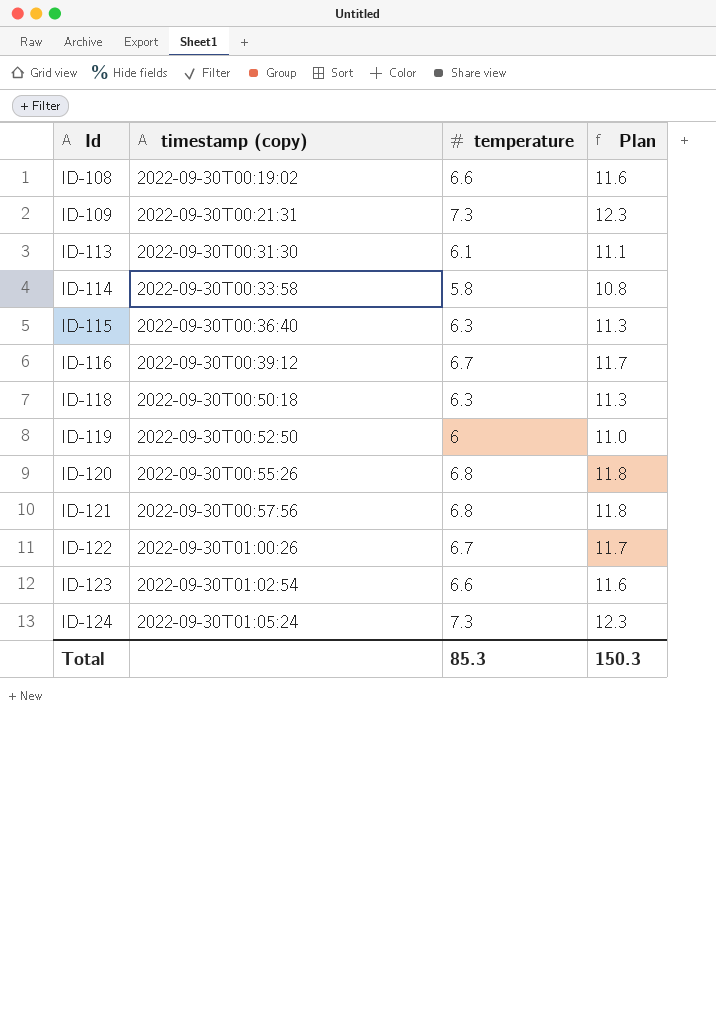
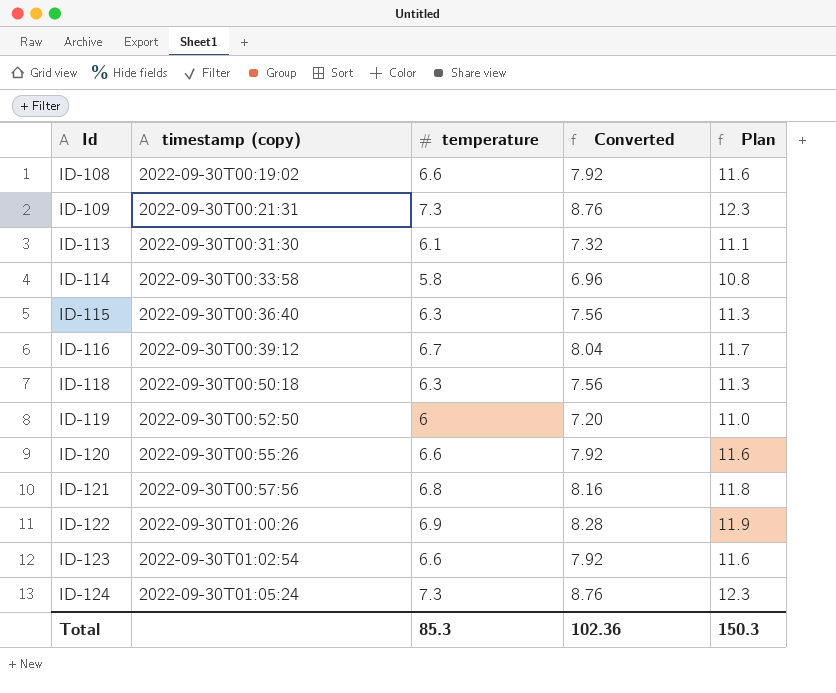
column Converted | formula: none -> [temperature] * 1.2
ID-120 | temperature: 6.8 -> 6.6
ID-120 | Plan: 11.8 -> 11.6
ID-122 | temperature: 6.7 -> 6.9
ID-122 | Plan: 11.7 -> 11.9

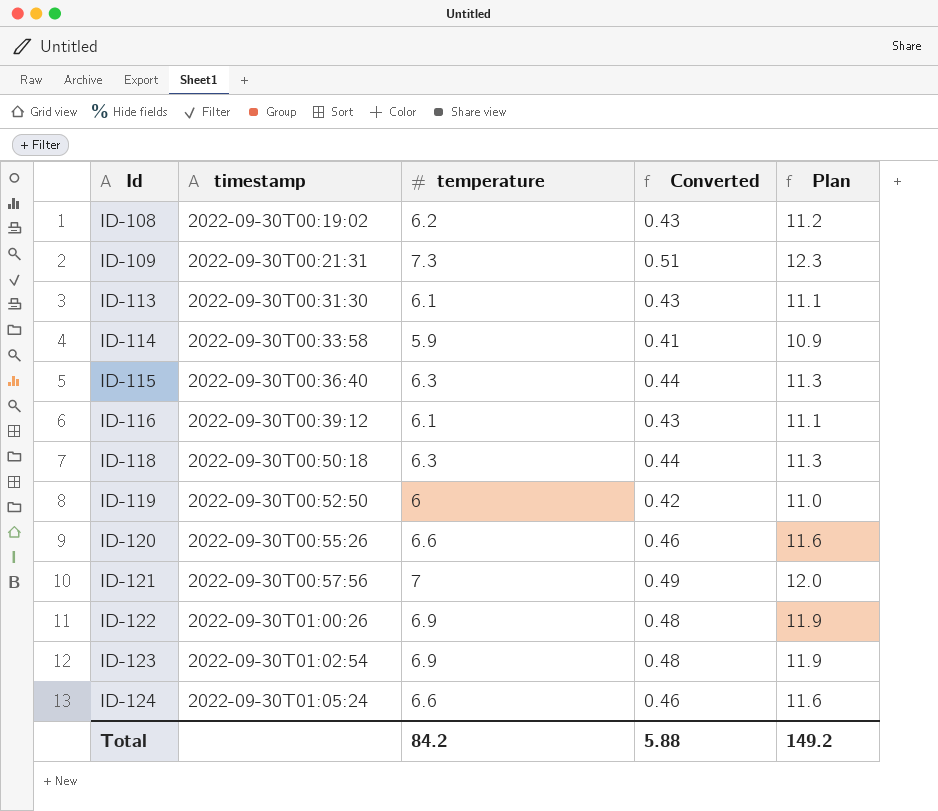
column name: timestamp (copy) -> timestamp
column Converted | formula: [temperature] * 1.2 -> [temperature] * 0.07
ID-108 | temperature: 6.6 -> 6.2
ID-108 | Plan: 11.6 -> 11.2
ID-114 | temperature: 5.8 -> 5.9
ID-114 | Plan: 10.8 -> 10.9
ID-116 | temperature: 6.7 -> 6.1
ID-116 | Plan: 11.7 -> 11.1
ID-121 | temperature: 6.8 -> 7
ID-121 | Plan: 11.8 -> 12.0
ID-123 | temperature: 6.6 -> 6.9
ID-123 | Plan: 11.6 -> 11.9
ID-124 | temperature: 7.3 -> 6.6
ID-124 | Plan: 12.3 -> 11.6
Total | temperature: 85.3 -> 84.2
Total | Converted: 102.36 -> 5.88
Total | Plan: 150.3 -> 149.2

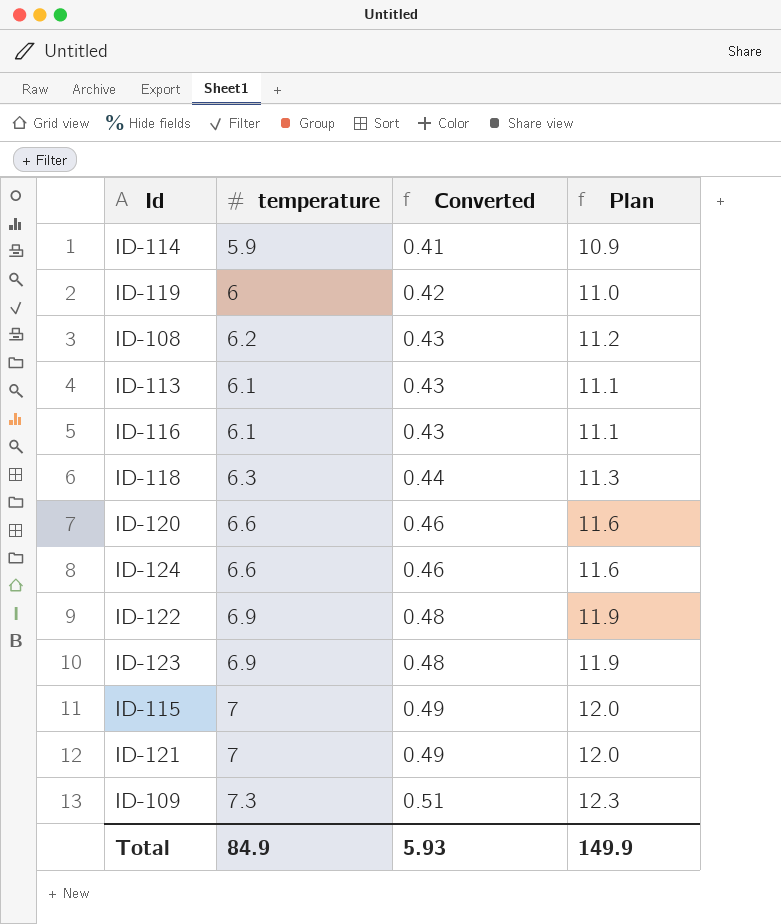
row order: Id ascending -> Converted ascending
column timestamp | position: 2 -> none
ID-115 | temperature: 6.3 -> 7
ID-115 | Converted: 0.44 -> 0.49
ID-115 | Plan: 11.3 -> 12.0
Total | temperature: 84.2 -> 84.9
Total | Converted: 5.88 -> 5.93
Total | Plan: 149.2 -> 149.9

